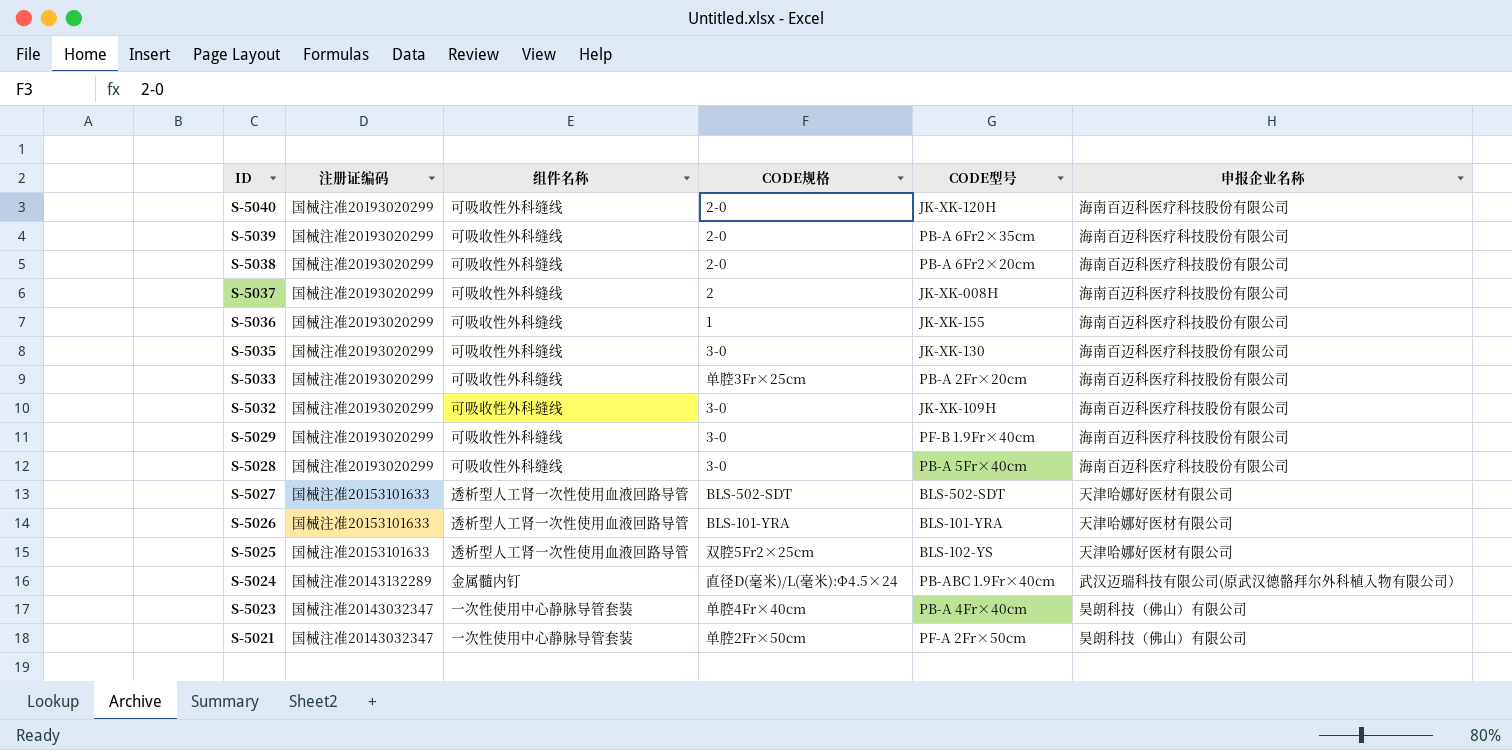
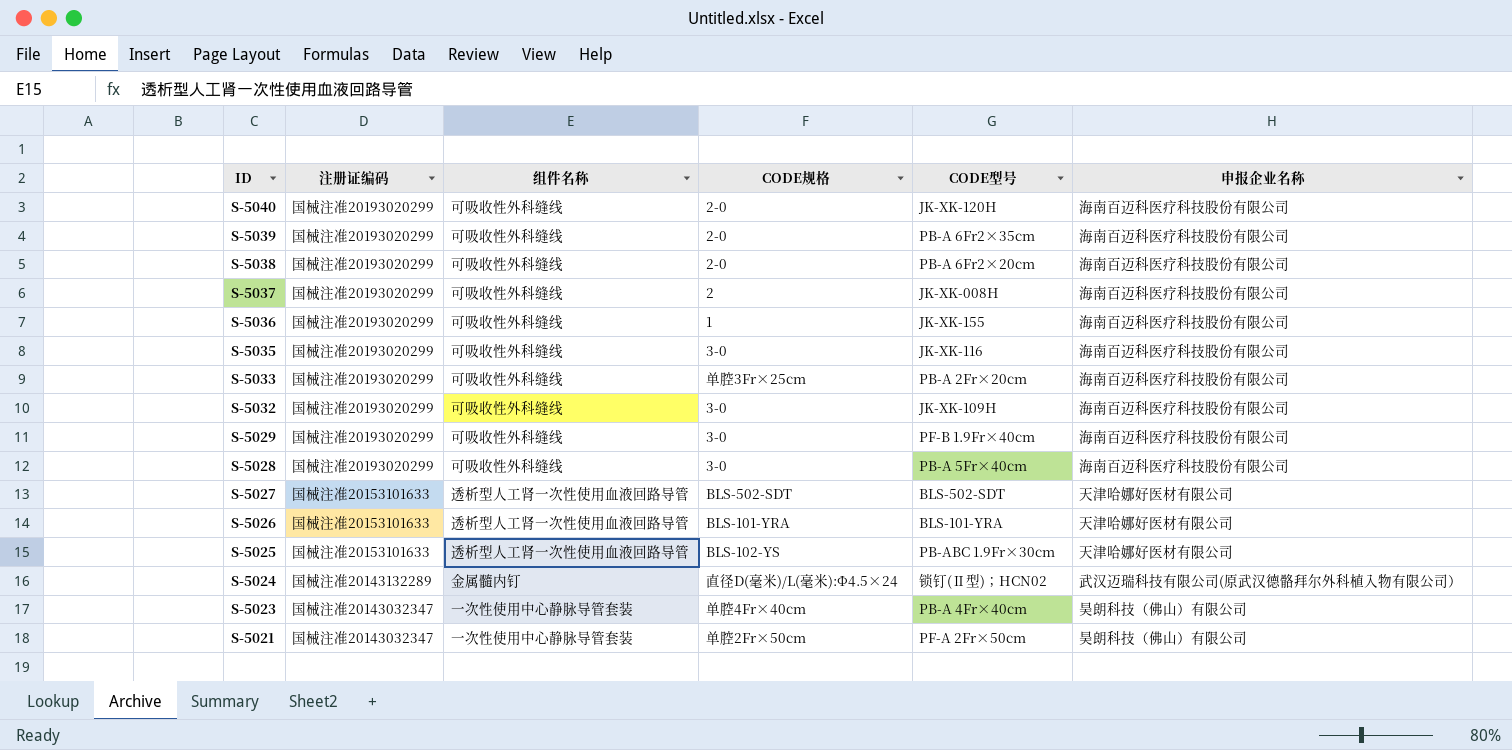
S-5035 | CODE型号: JK-XK-130 -> JK-XK-116
S-5025 | CODE规格: 双腔5Fr2×25cm -> BLS-102-YS
S-5025 | CODE型号: BLS-102-YS -> PB-ABC 1.9Fr×30cm
S-5024 | CODE型号: PB-ABC 1.9Fr×40cm -> 锁钉(Ⅱ型)；HCN02

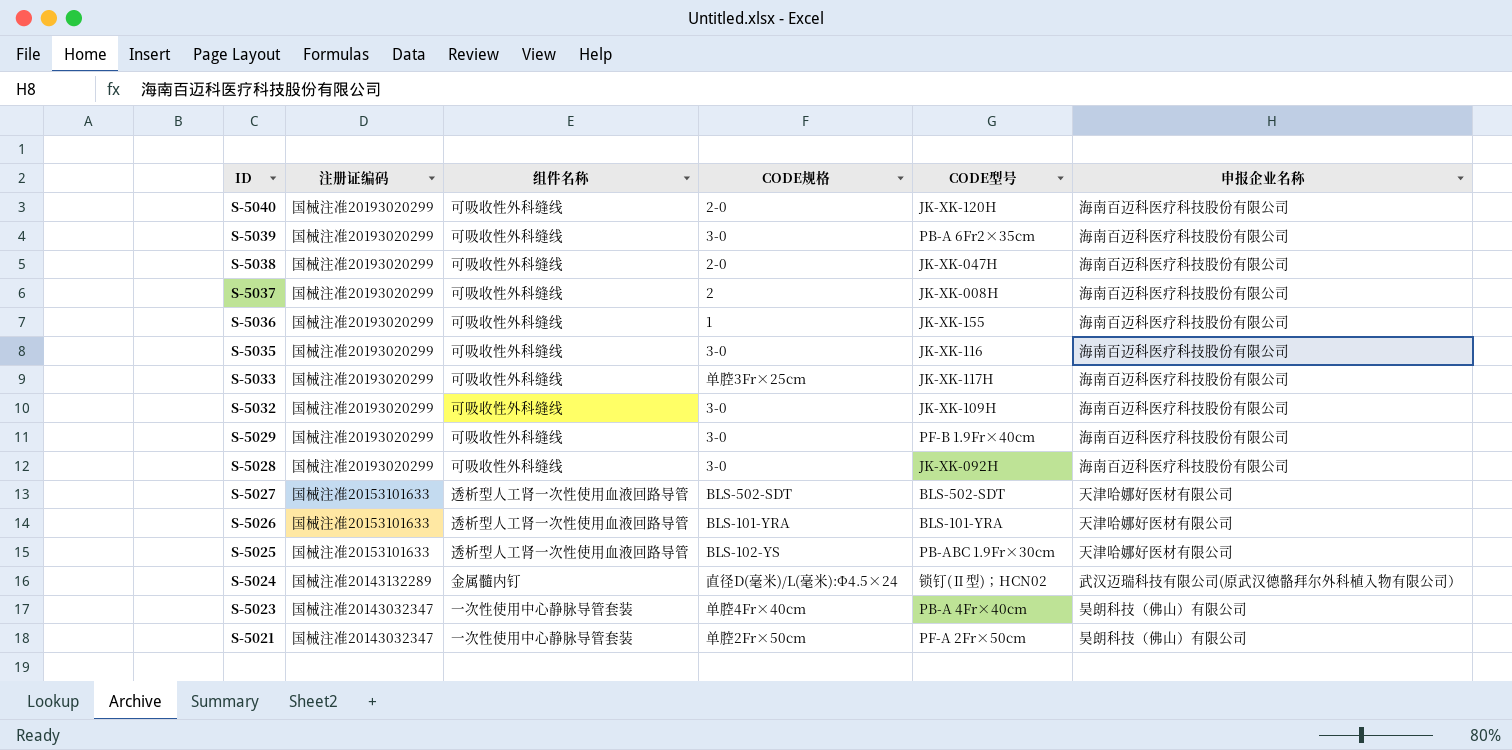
S-5039 | CODE规格: 2-0 -> 3-0
S-5038 | CODE型号: PB-A 6Fr2×20cm -> JK-XK-047H
S-5033 | CODE型号: PB-A 2Fr×20cm -> JK-XK-117H
S-5028 | CODE型号: PB-A 5Fr×40cm -> JK-XK-092H

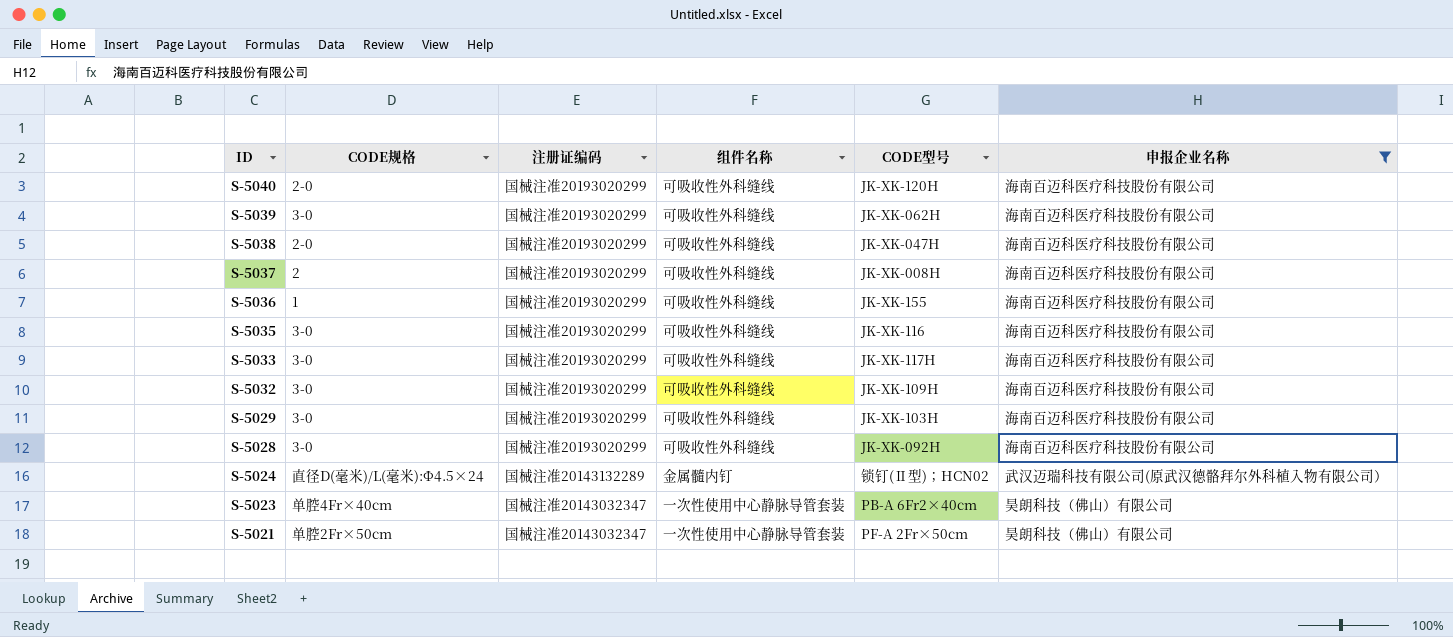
filter: none -> 申报企业名称 != 天津哈娜好医材有限公司
column CODE规格 | position: 4 -> 2
S-5039 | CODE型号: PB-A 6Fr2×35cm -> JK-XK-062H
S-5033 | CODE规格: 单腔3Fr×25cm -> 3-0
S-5029 | CODE型号: PF-B 1.9Fr×40cm -> JK-XK-103H
S-5023 | CODE型号: PB-A 4Fr×40cm -> PB-A 6Fr2×40cm

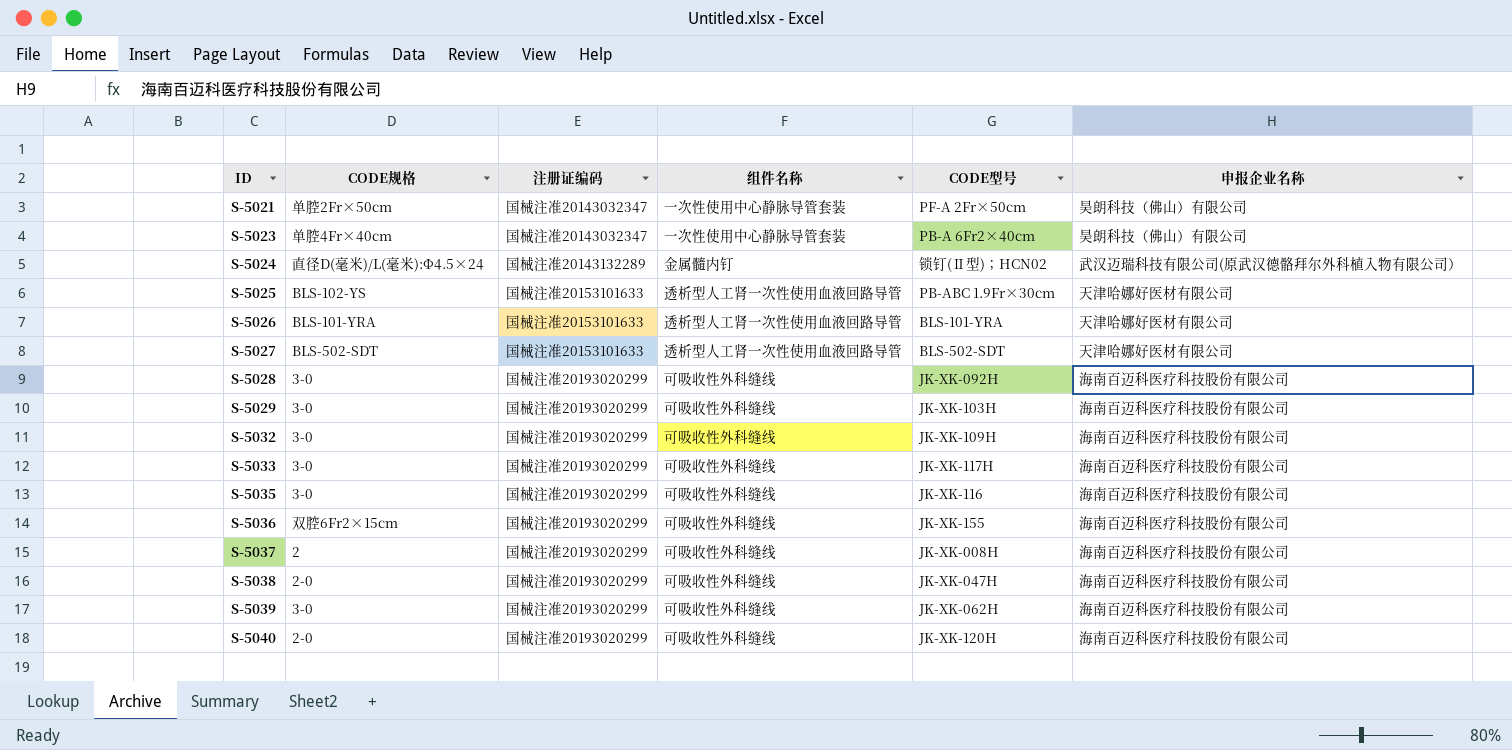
filter: 申报企业名称 != 天津哈娜好医材有限公司 -> none
row order: ID descending -> ID ascending
S-5036 | CODE规格: 1 -> 双腔6Fr2×15cm

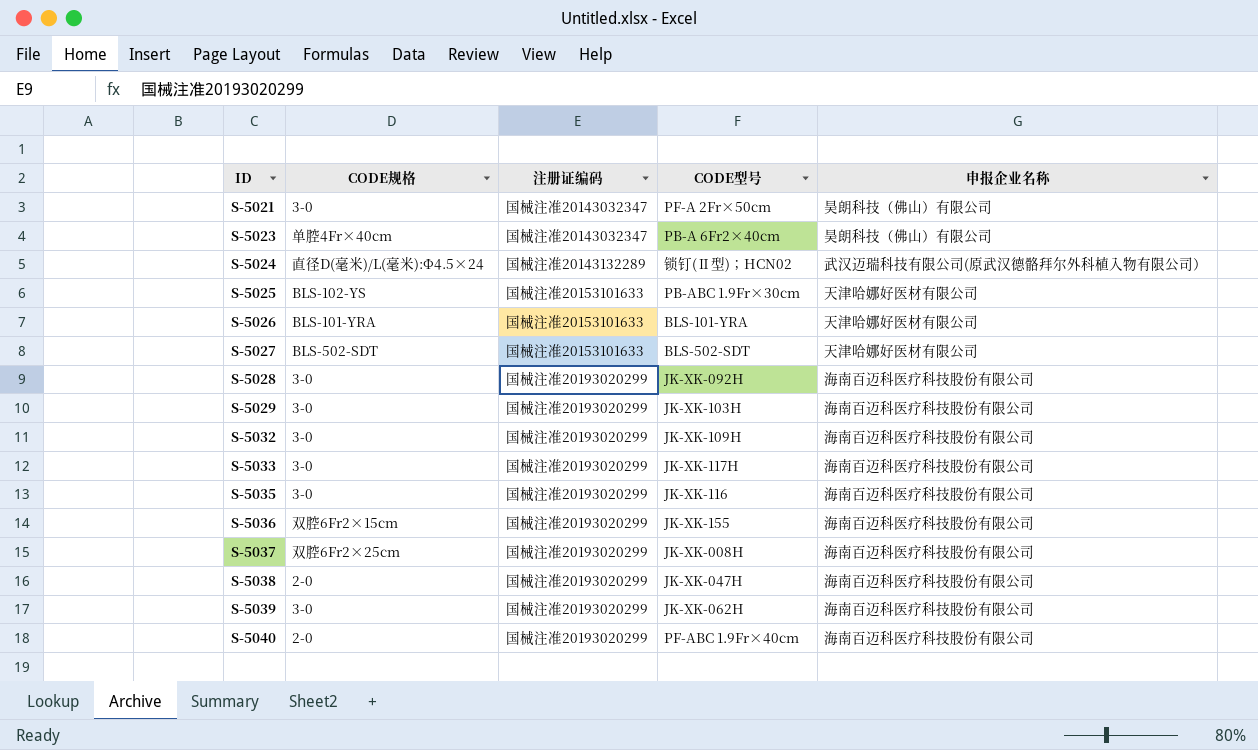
column 组件名称 | position: 4 -> none
S-5021 | CODE规格: 单腔2Fr×50cm -> 3-0
S-5037 | CODE规格: 2 -> 双腔6Fr2×25cm
S-5040 | CODE型号: JK-XK-120H -> PF-ABC 1.9Fr×40cm

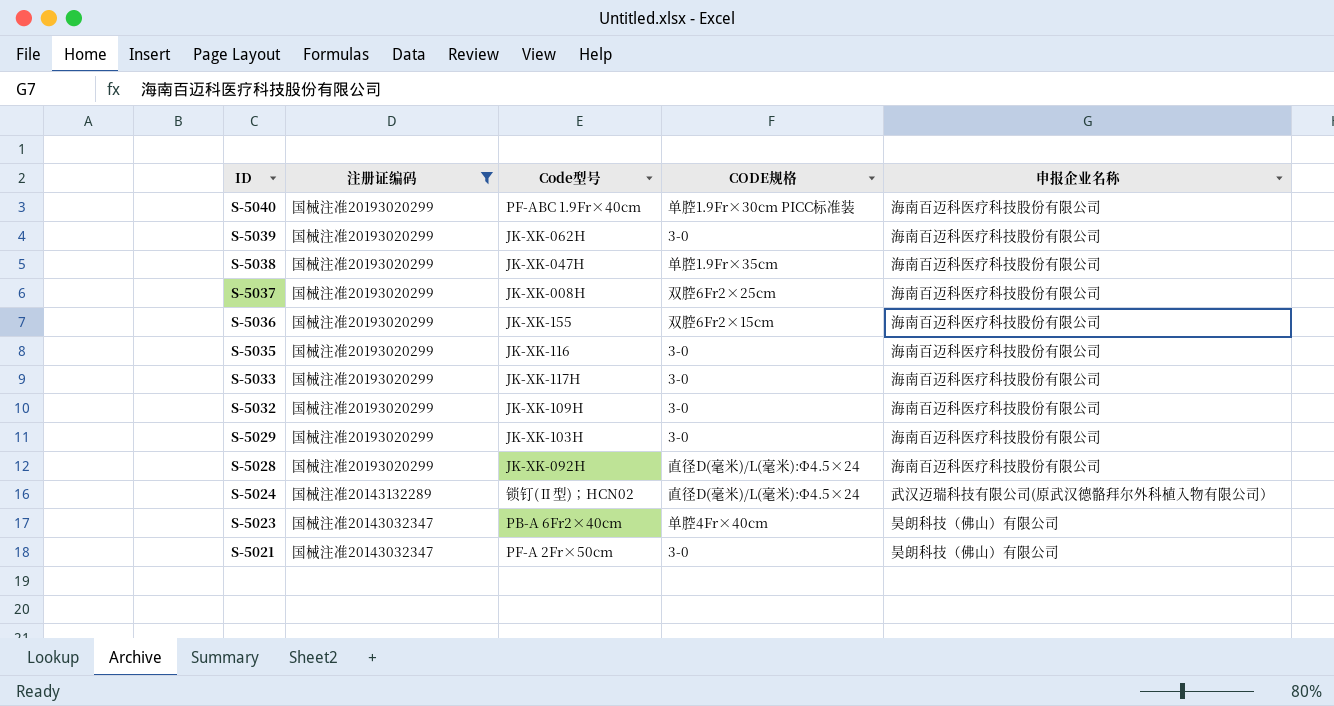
filter: none -> 注册证编码 != 国械注准20153101633
row order: ID ascending -> ID descending
column name: CODE型号 -> Code型号
column CODE规格 | position: 2 -> 4
S-5040 | CODE规格: 2-0 -> 单腔1.9Fr×30cm PICC标准装
S-5038 | CODE规格: 2-0 -> 单腔1.9Fr×35cm
S-5028 | CODE规格: 3-0 -> 直径D(毫米)/L(毫米):Φ4.5×24

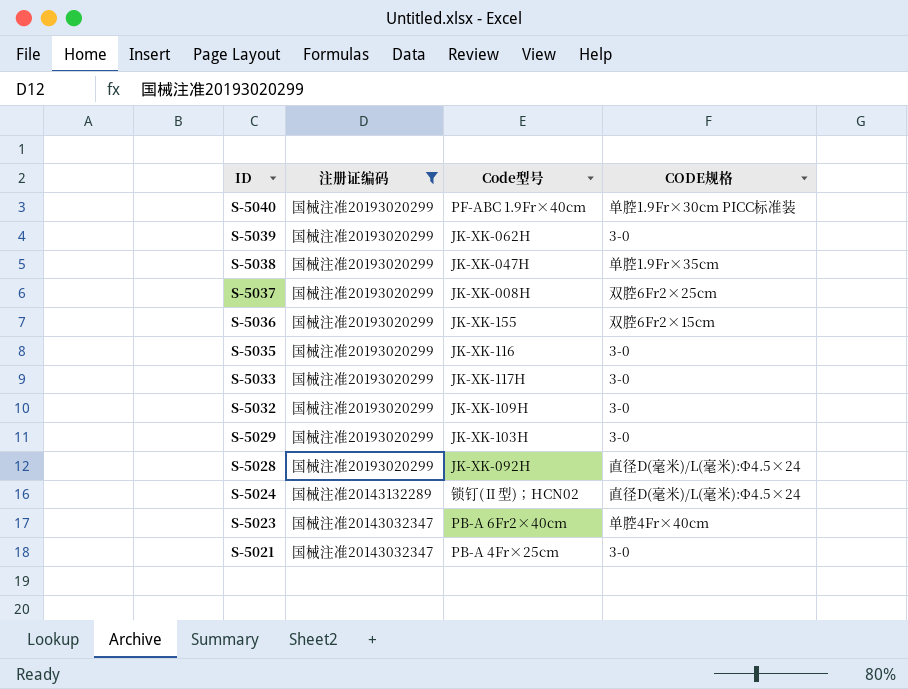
column 申报企业名称 | position: 5 -> none
S-5021 | Code型号: PF-A 2Fr×50cm -> PB-A 4Fr×25cm

